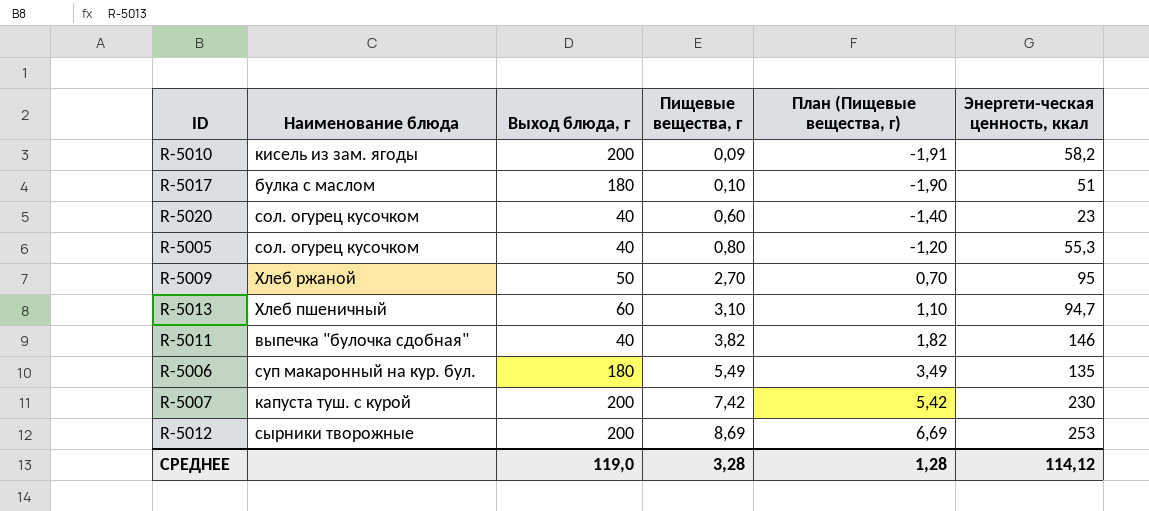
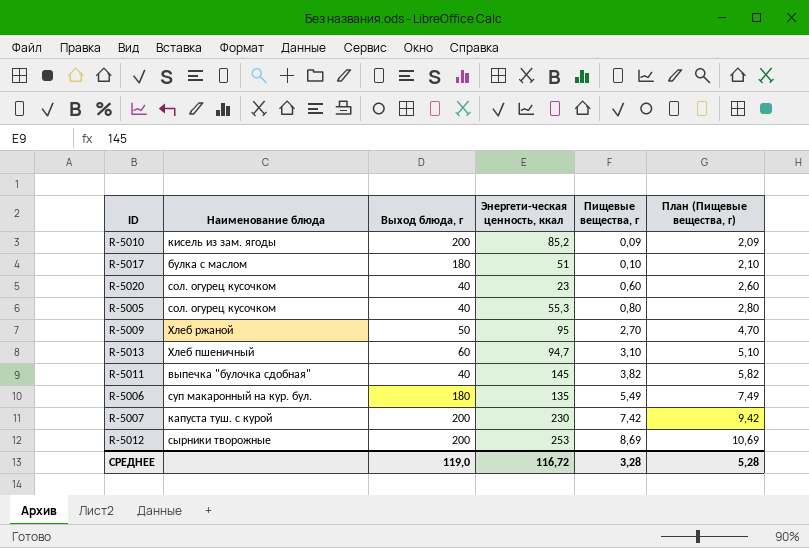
column Энергети-ческая ценность, ккал | position: 6 -> 4
column План (Пищевые вещества, г) | formula: [Пищевые вещества, г] - 2 -> [Пищевые вещества, г] + 2
R-5010 | Энергети-ческая ценность, ккал: 58,2 -> 85,2
R-5011 | Энергети-ческая ценность, ккал: 146 -> 145
СРЕДНЕЕ | Энергети-ческая ценность, ккал: 114,12 -> 116,72
СРЕДНЕЕ | План (Пищевые вещества, г): 1,28 -> 5,28

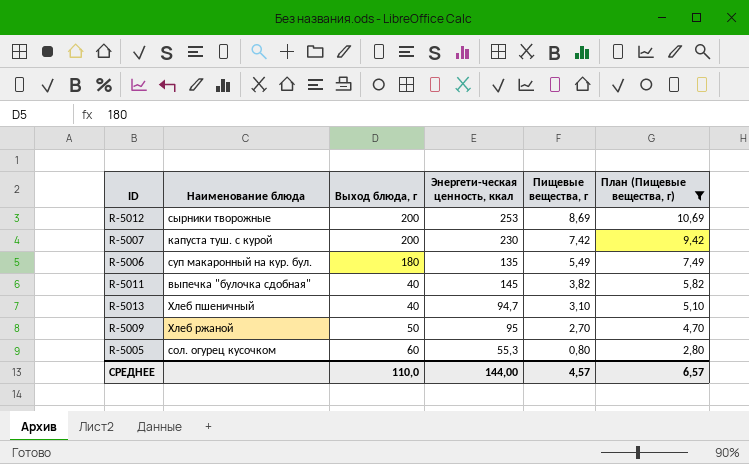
filter: none -> План (Пищевые вещества, г) >= 2,80
row order: Пищевые вещества, г ascending -> Пищевые вещества, г descending
R-5013 | Выход блюда, г: 60 -> 40
R-5005 | Выход блюда, г: 40 -> 60
СРЕДНЕЕ | Выход блюда, г: 119,0 -> 110,0
СРЕДНЕЕ | Энергети-ческая ценность, ккал: 116,72 -> 144,00
СРЕДНЕЕ | Пищевые вещества, г: 3,28 -> 4,57
СРЕДНЕЕ | План (Пищевые вещества, г): 5,28 -> 6,57

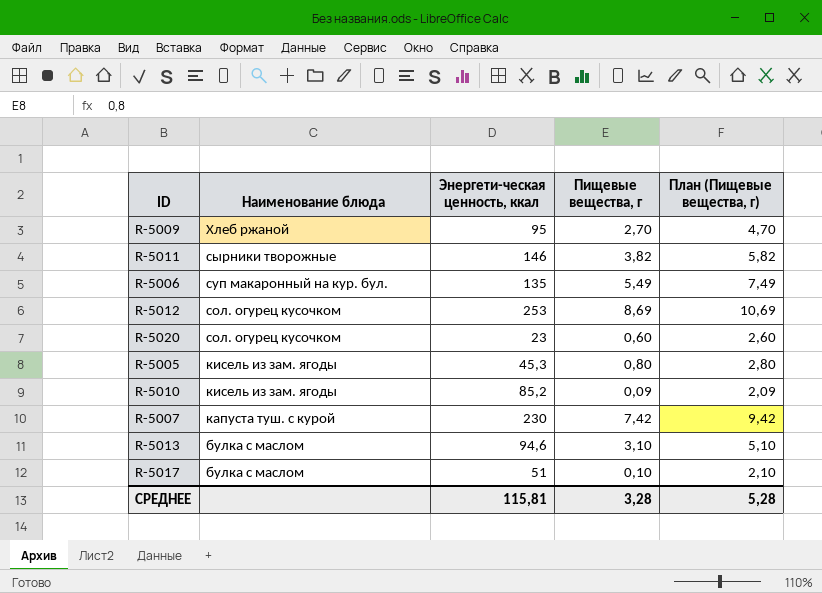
filter: План (Пищевые вещества, г) >= 2,80 -> none
row order: Пищевые вещества, г descending -> Наименование блюда descending
column Выход блюда, г | position: 3 -> none
R-5011 | Наименование блюда: выпечка "булочка сдобная" -> сырники творожные
R-5011 | Энергети-ческая ценность, ккал: 145 -> 146
R-5012 | Наименование блюда: сырники творожные -> сол. огурец кусочком
R-5005 | Наименование блюда: сол. огурец кусочком -> кисель из зам. ягоды
R-5005 | Энергети-ческая ценность, ккал: 55,3 -> 45,3
R-5013 | Наименование блюда: Хлеб пшеничный -> булка с маслом
R-5013 | Энергети-ческая ценность, ккал: 94,7 -> 94,6
СРЕДНЕЕ | Энергети-ческая ценность, ккал: 144,00 -> 115,81
СРЕДНЕЕ | Пищевые вещества, г: 4,57 -> 3,28
СРЕДНЕЕ | План (Пищевые вещества, г): 6,57 -> 5,28

